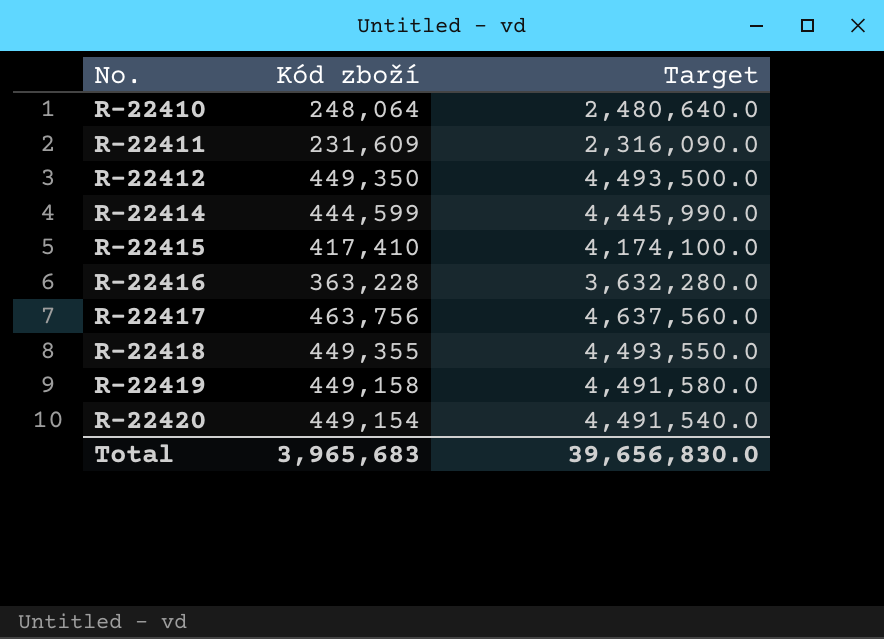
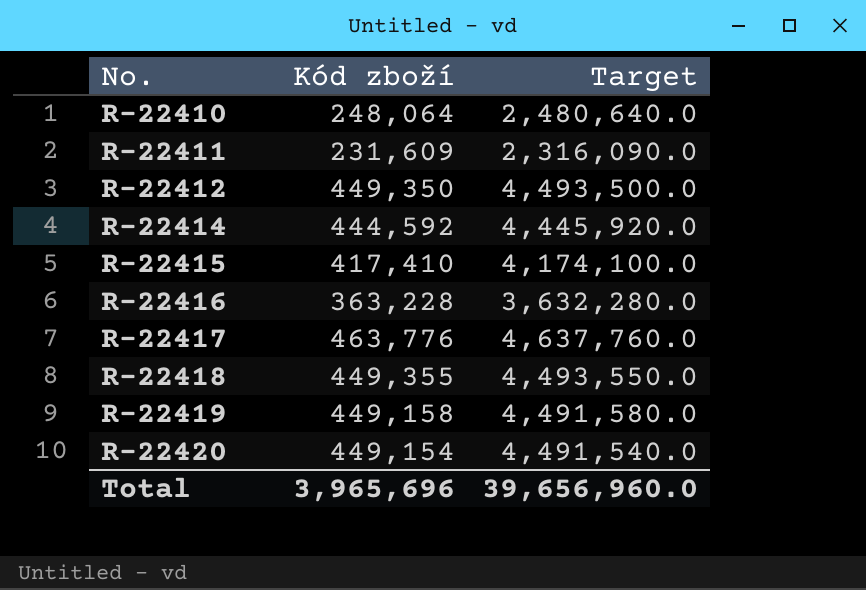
R-22414 | Kód zboží: 444,599 -> 444,592
R-22414 | Target: 4,445,990.0 -> 4,445,920.0
R-22417 | Kód zboží: 463,756 -> 463,776
R-22417 | Target: 4,637,560.0 -> 4,637,760.0
Total | Kód zboží: 3,965,683 -> 3,965,696
Total | Target: 39,656,830.0 -> 39,656,960.0

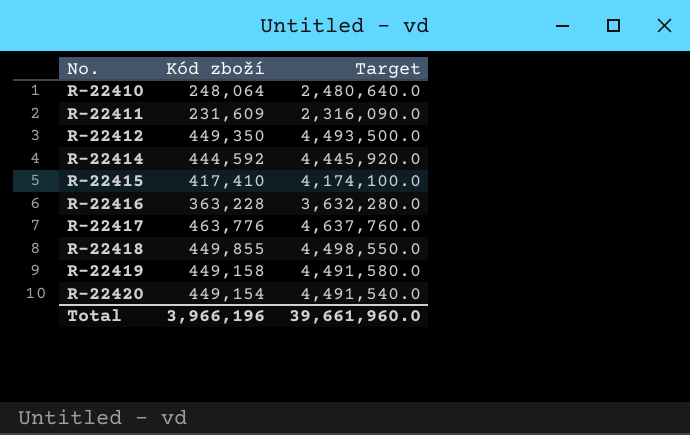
R-22418 | Kód zboží: 449,355 -> 449,855
R-22418 | Target: 4,493,550.0 -> 4,498,550.0
Total | Kód zboží: 3,965,696 -> 3,966,196
Total | Target: 39,656,960.0 -> 39,661,960.0

